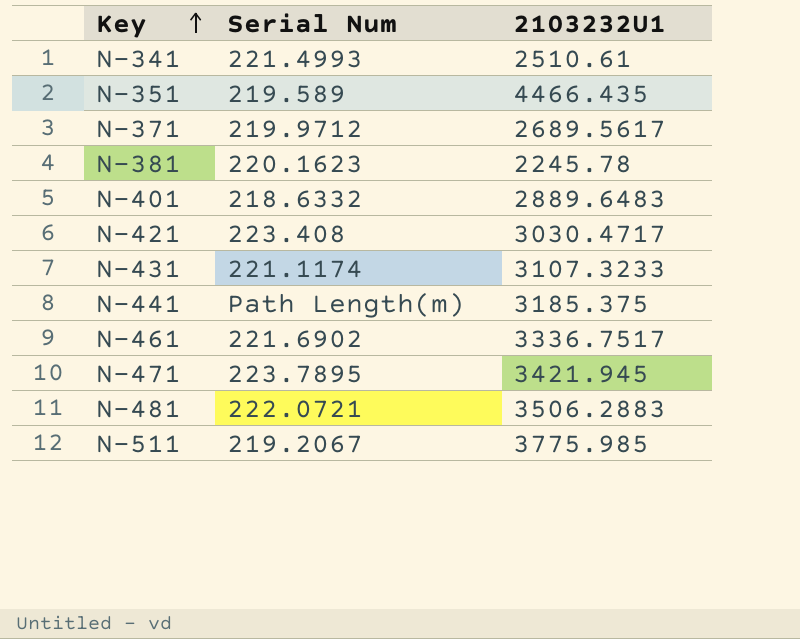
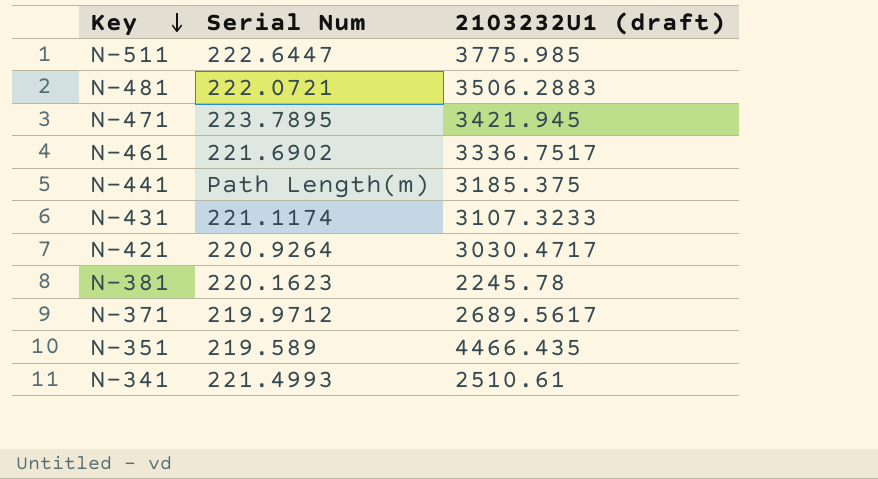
row order: Key ascending -> Key descending
column name: 2103232U1 -> 2103232U1 (draft)
row N-401: 218.6332 | 2889.6483 -> none
N-511 | Serial Num: 219.2067 -> 222.6447
N-421 | Serial Num: 223.408 -> 220.9264

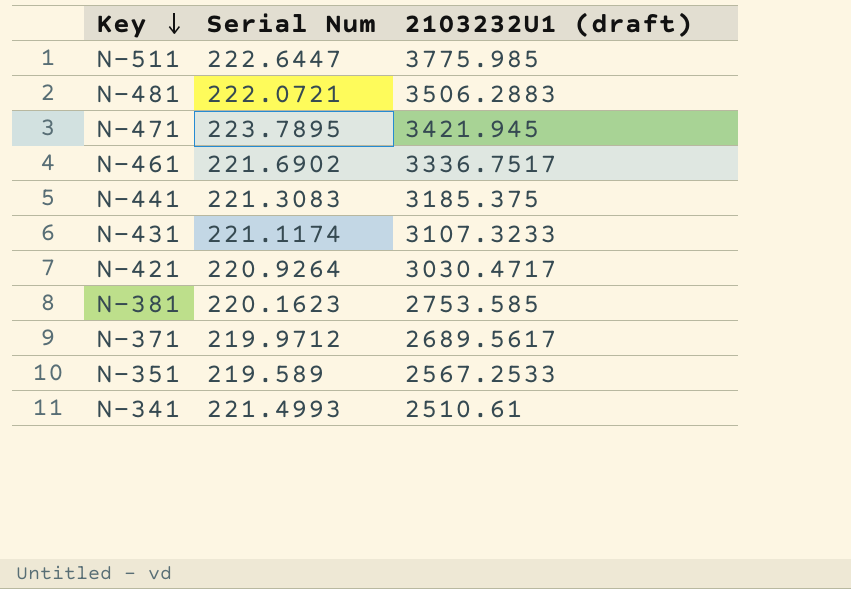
N-441 | Serial Num: Path Length(m) -> 221.3083
N-381 | 2103232U1 (draft): 2245.78 -> 2753.585
N-351 | 2103232U1 (draft): 4466.435 -> 2567.2533

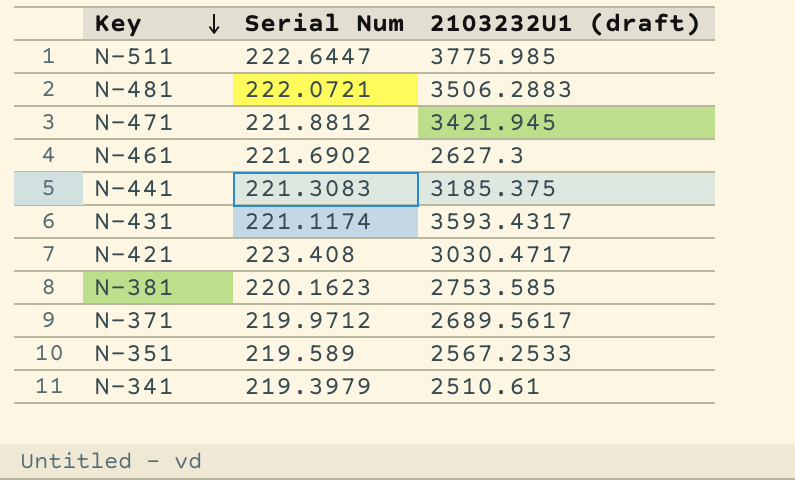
N-471 | Serial Num: 223.7895 -> 221.8812
N-461 | 2103232U1 (draft): 3336.7517 -> 2627.3
N-431 | 2103232U1 (draft): 3107.3233 -> 3593.4317
N-421 | Serial Num: 220.9264 -> 223.408
N-341 | Serial Num: 221.4993 -> 219.3979

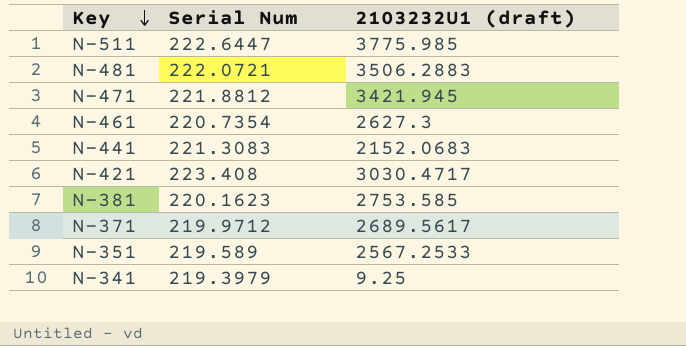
row N-431: 221.1174 | 3593.4317 -> none
N-461 | Serial Num: 221.6902 -> 220.7354
N-441 | 2103232U1 (draft): 3185.375 -> 2152.0683
N-341 | 2103232U1 (draft): 2510.61 -> 9.25

